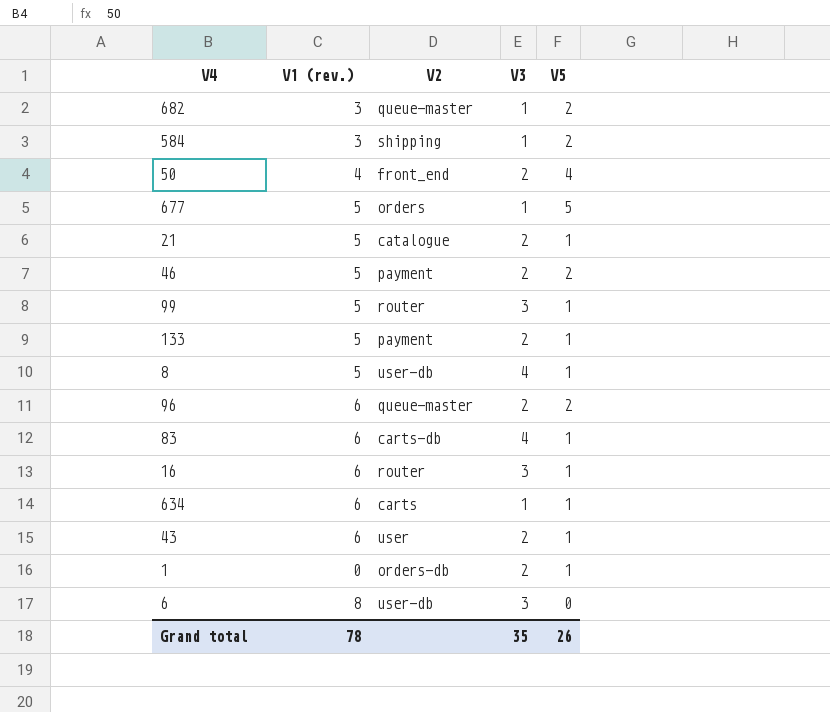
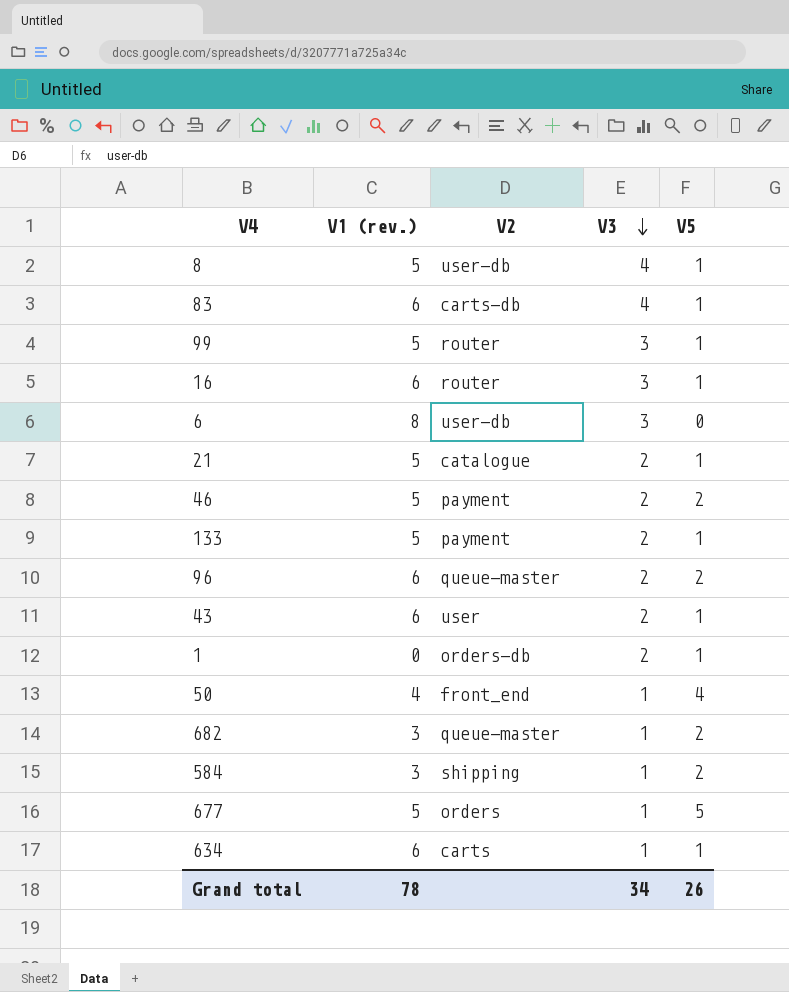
row order: none -> V3 descending
50 | V3: 2 -> 1
Grand total | V3: 35 -> 34

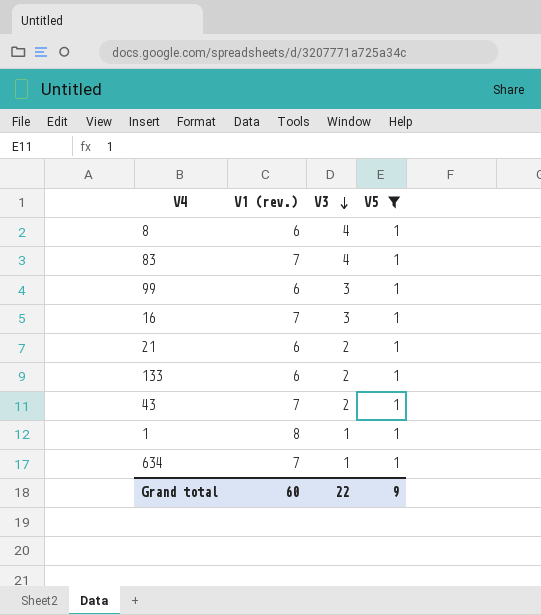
filter: none -> V5 = 1
column V2 | position: 3 -> none
8 | V1 (rev.): 5 -> 6
83 | V1 (rev.): 6 -> 7
99 | V1 (rev.): 5 -> 6
16 | V1 (rev.): 6 -> 7
21 | V1 (rev.): 5 -> 6
133 | V1 (rev.): 5 -> 6
43 | V1 (rev.): 6 -> 7
1 | V1 (rev.): 0 -> 8
1 | V3: 2 -> 1
634 | V1 (rev.): 6 -> 7
Grand total | V1 (rev.): 78 -> 60
Grand total | V3: 34 -> 22
Grand total | V5: 26 -> 9

